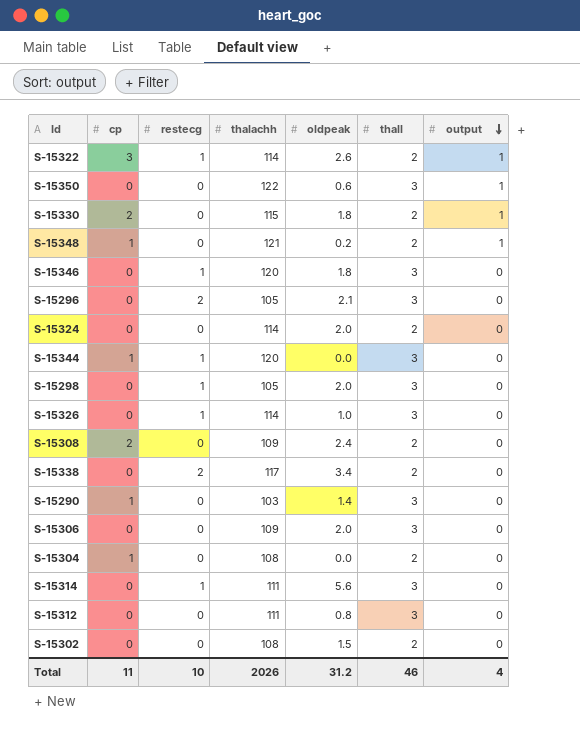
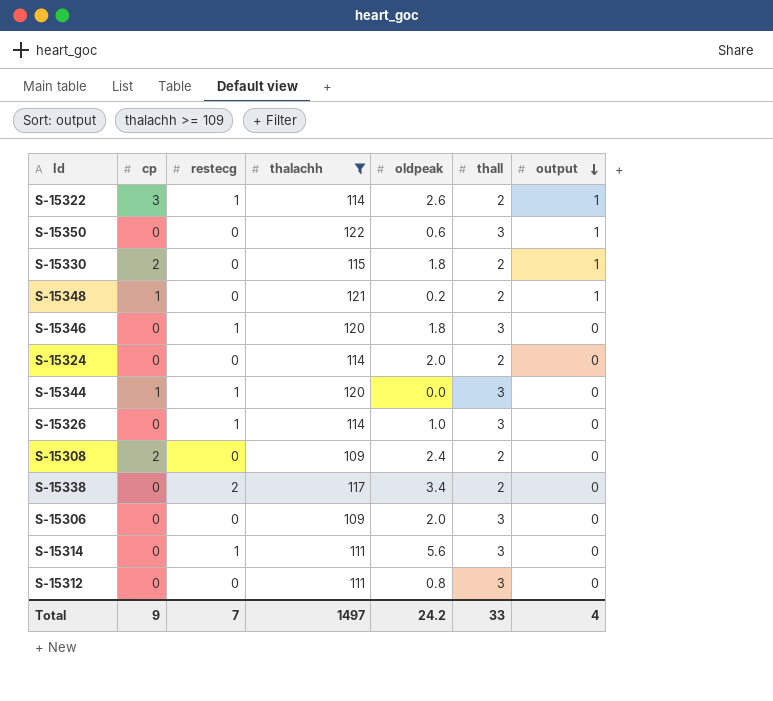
filter: none -> thalachh >= 109
Total | cp: 11 -> 9
Total | restecg: 10 -> 7
Total | thalachh: 2026 -> 1497
Total | oldpeak: 31.2 -> 24.2
Total | thall: 46 -> 33

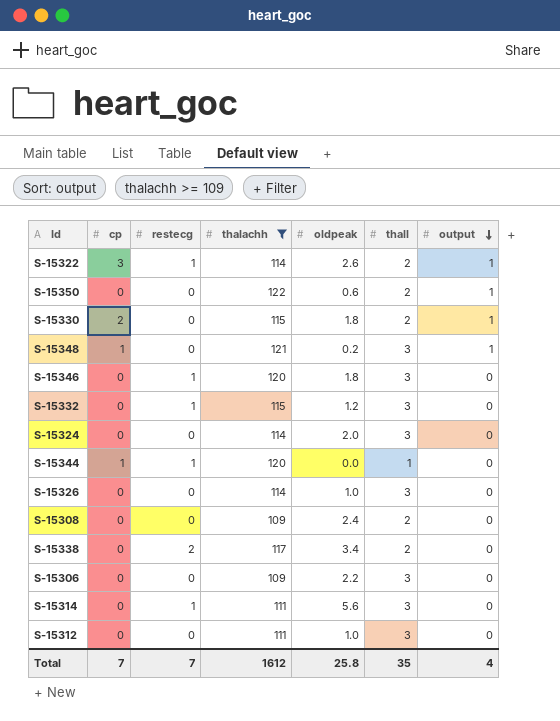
S-15350 | thall: 3 -> 2
S-15348 | thall: 2 -> 3
row S-15332: none -> 0 | 1 | 115 | 1.2 | 3 | 0
S-15324 | thall: 2 -> 3
S-15344 | thall: 3 -> 1
S-15326 | restecg: 1 -> 0
S-15308 | cp: 2 -> 0
S-15306 | oldpeak: 2.0 -> 2.2
S-15312 | oldpeak: 0.8 -> 1.0
Total | cp: 9 -> 7
Total | thalachh: 1497 -> 1612
Total | oldpeak: 24.2 -> 25.8
Total | thall: 33 -> 35

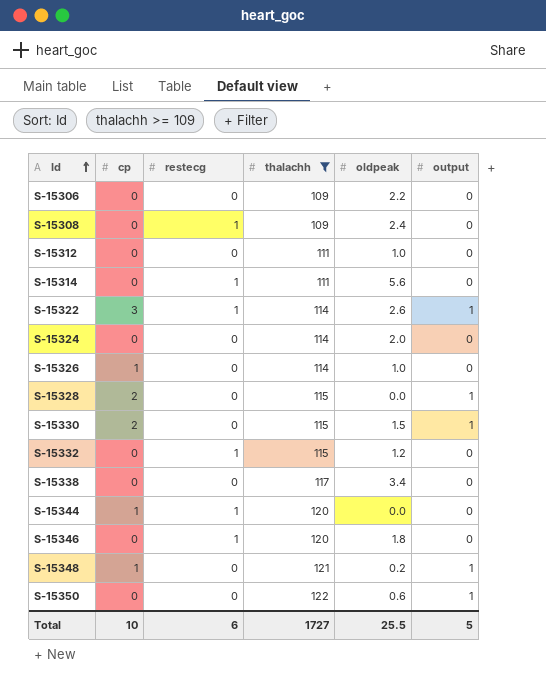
row order: output descending -> Id ascending
column thall | position: 6 -> none
S-15308 | restecg: 0 -> 1
S-15326 | cp: 0 -> 1
row S-15328: none -> 2 | 0 | 115 | 0.0 | 1
S-15330 | oldpeak: 1.8 -> 1.5
S-15338 | restecg: 2 -> 0
Total | cp: 7 -> 10
Total | restecg: 7 -> 6
Total | thalachh: 1612 -> 1727
Total | oldpeak: 25.8 -> 25.5
Total | output: 4 -> 5

